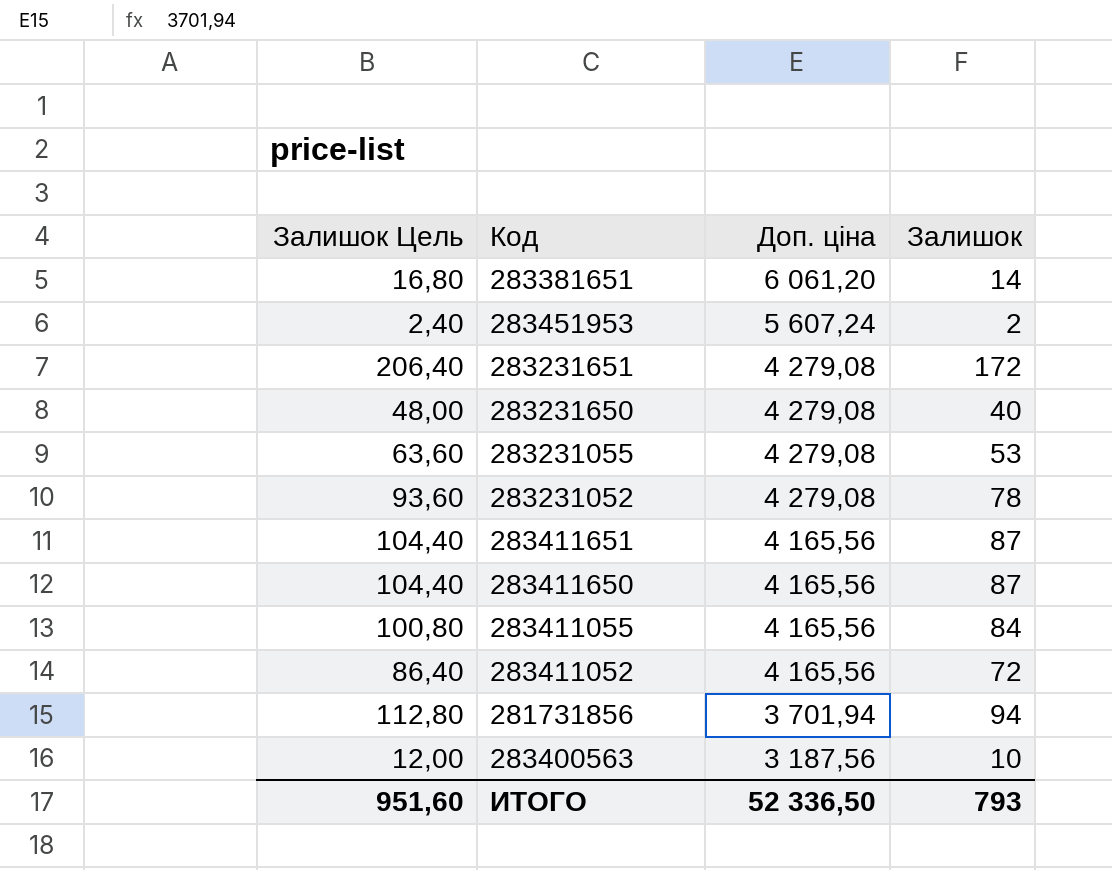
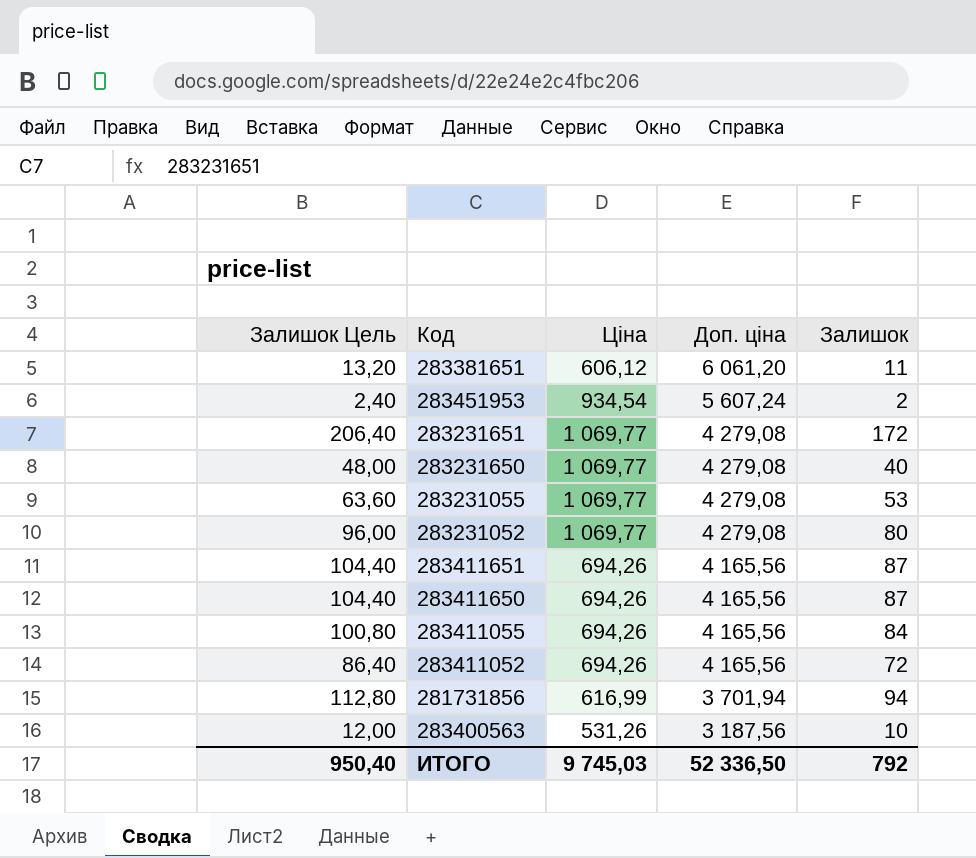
column Ціна | position: none -> 3
283381651 | Залишок Цель: 16,80 -> 13,20
283381651 | Залишок: 14 -> 11
283231052 | Залишок Цель: 93,60 -> 96,00
283231052 | Залишок: 78 -> 80
ИТОГО | Залишок Цель: 951,60 -> 950,40
ИТОГО | Залишок: 793 -> 792

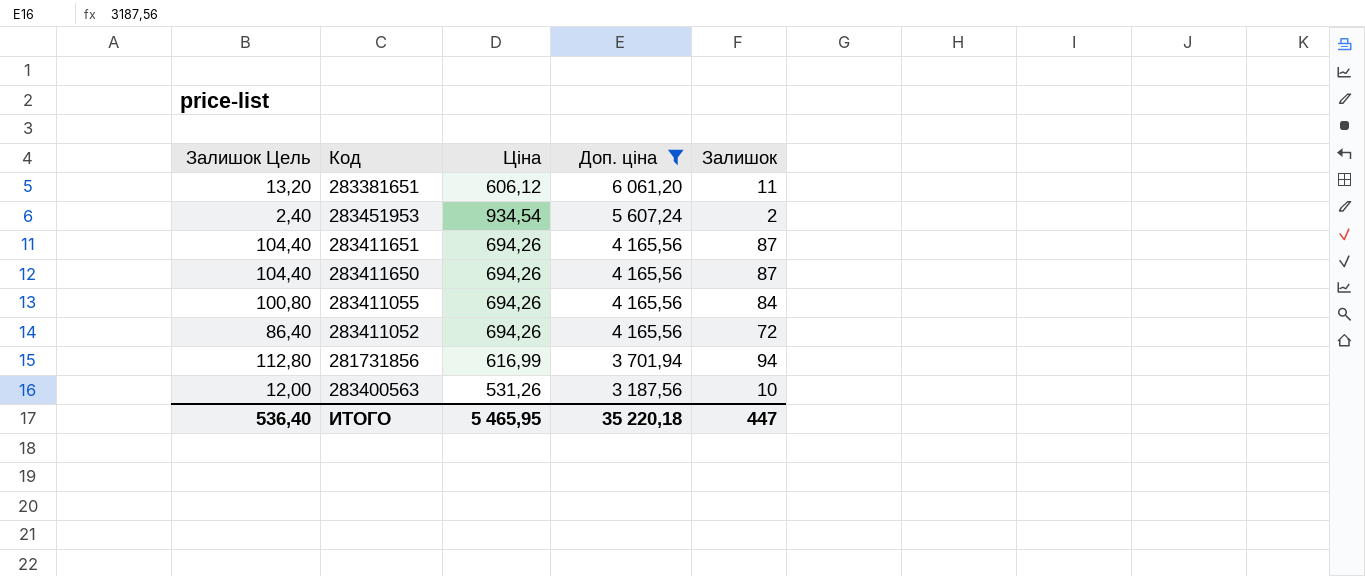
filter: none -> Доп. ціна != 4 279,08
ИТОГО | Залишок Цель: 950,40 -> 536,40
ИТОГО | Ціна: 9 745,03 -> 5 465,95
ИТОГО | Доп. ціна: 52 336,50 -> 35 220,18
ИТОГО | Залишок: 792 -> 447

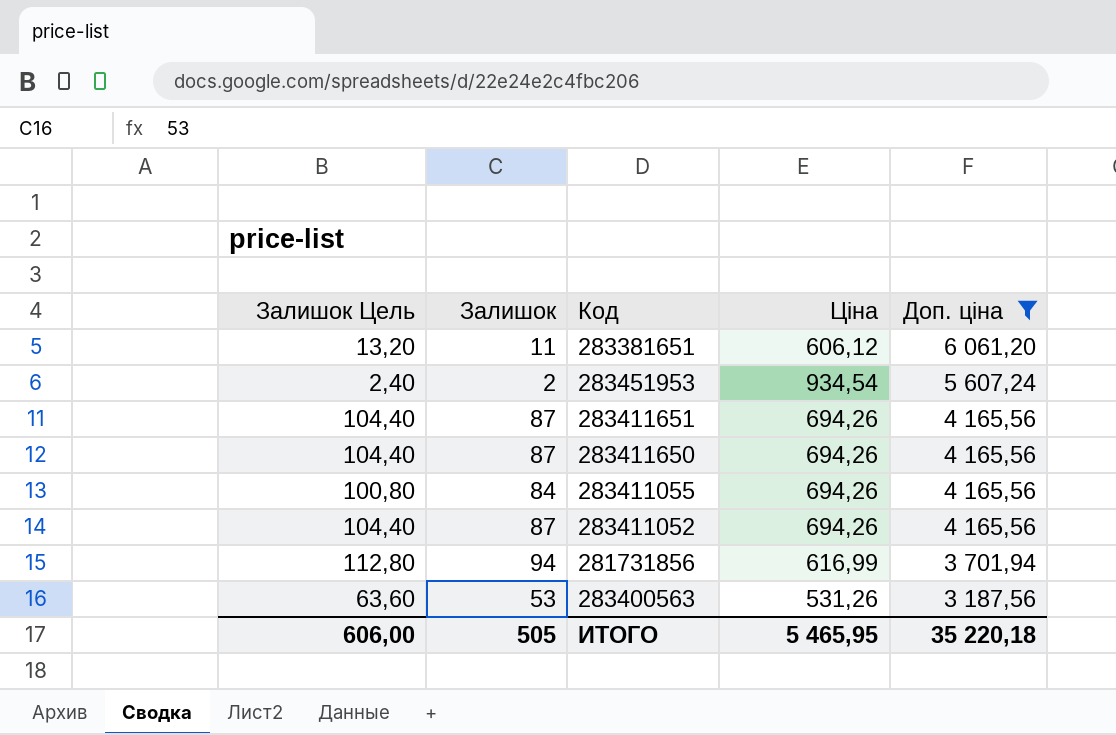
column Залишок | position: 5 -> 2
283411052 | Залишок Цель: 86,40 -> 104,40
283411052 | Залишок: 72 -> 87
283400563 | Залишок Цель: 12,00 -> 63,60
283400563 | Залишок: 10 -> 53
ИТОГО | Залишок Цель: 536,40 -> 606,00
ИТОГО | Залишок: 447 -> 505

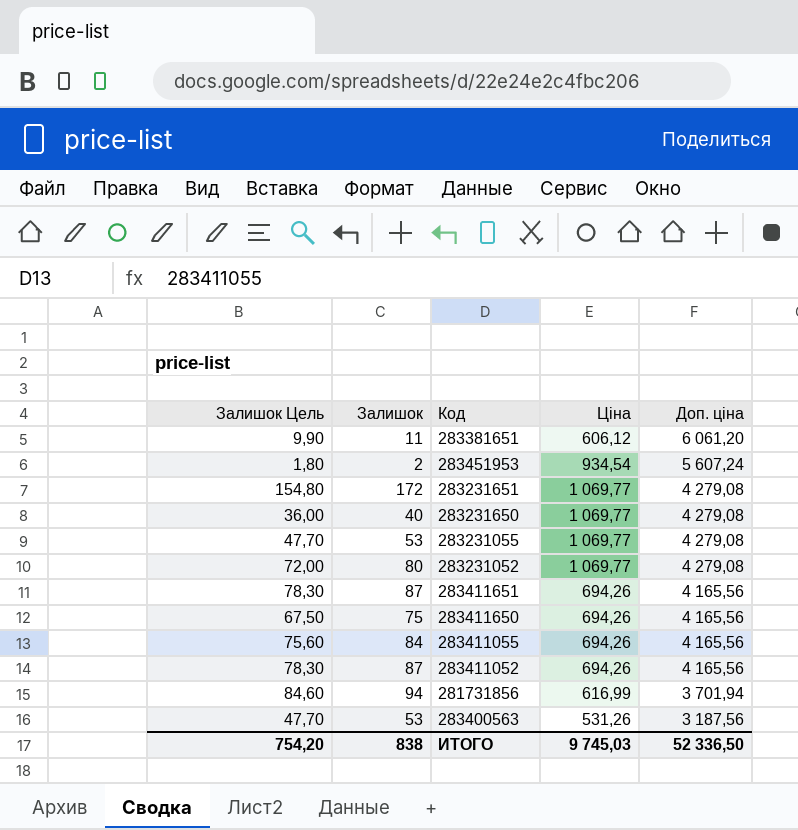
filter: Доп. ціна != 4 279,08 -> none
column Залишок Цель | formula: [Залишок] * 1,2 -> [Залишок] * 0,9
283411650 | Залишок: 87 -> 75
ИТОГО | Залишок Цель: 606,00 -> 754,20
ИТОГО | Залишок: 505 -> 838
ИТОГО | Ціна: 5 465,95 -> 9 745,03
ИТОГО | Доп. ціна: 35 220,18 -> 52 336,50

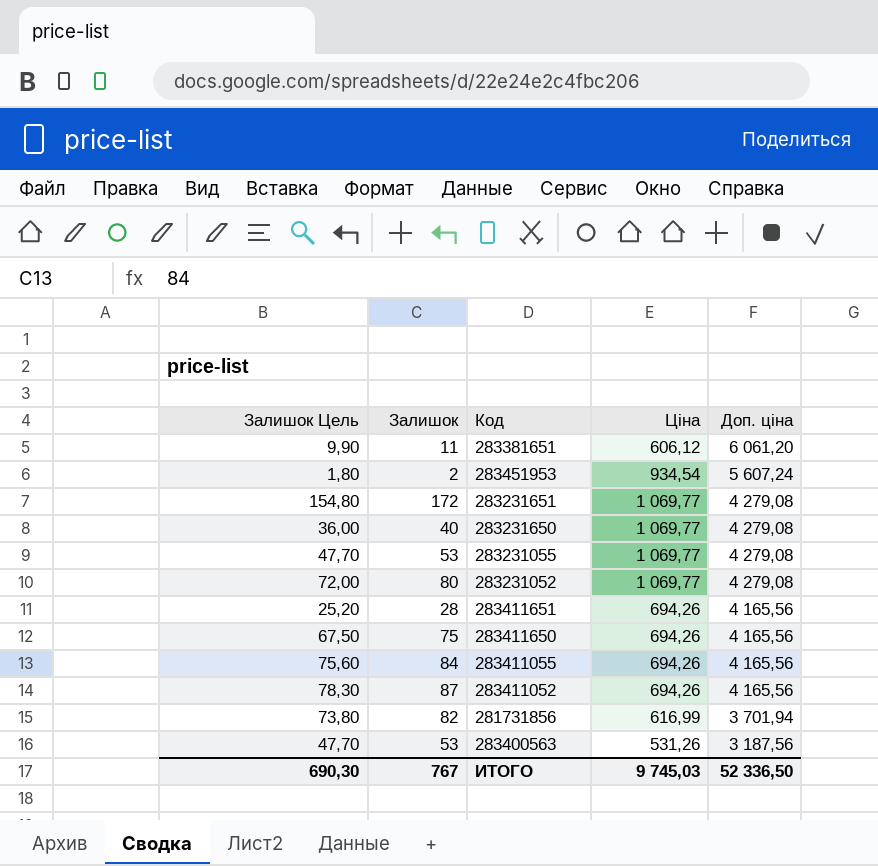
283411651 | Залишок Цель: 78,30 -> 25,20
283411651 | Залишок: 87 -> 28
281731856 | Залишок Цель: 84,60 -> 73,80
281731856 | Залишок: 94 -> 82
ИТОГО | Залишок Цель: 754,20 -> 690,30
ИТОГО | Залишок: 838 -> 767

